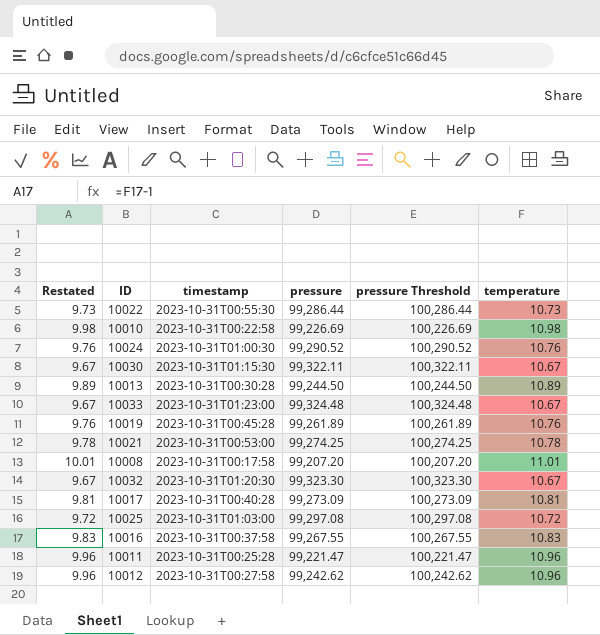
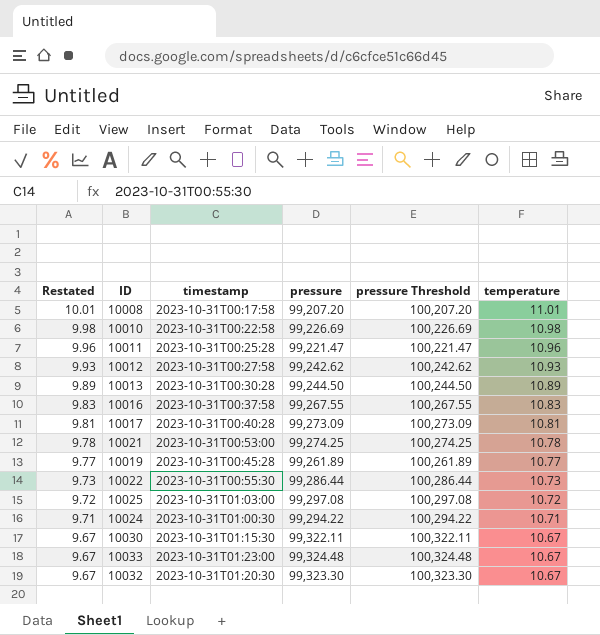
row order: none -> Restated descending
10012 | Restated: 9.96 -> 9.93
10012 | temperature: 10.96 -> 10.93
10019 | Restated: 9.76 -> 9.77
10019 | temperature: 10.76 -> 10.77
10024 | Restated: 9.76 -> 9.71
10024 | pressure: 99,290.52 -> 99,294.22
10024 | pressure Threshold: 100,290.52 -> 100,294.22
10024 | temperature: 10.76 -> 10.71

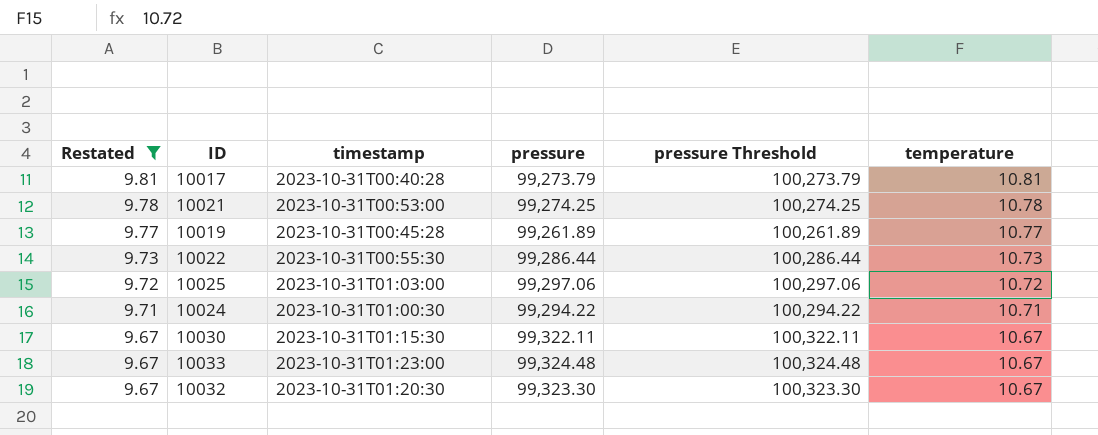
filter: none -> Restated <= 9.81
10017 | pressure: 99,273.09 -> 99,273.79
10017 | pressure Threshold: 100,273.09 -> 100,273.79
10025 | pressure: 99,297.08 -> 99,297.06
10025 | pressure Threshold: 100,297.08 -> 100,297.06

